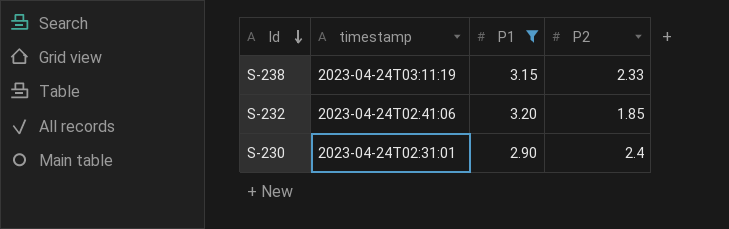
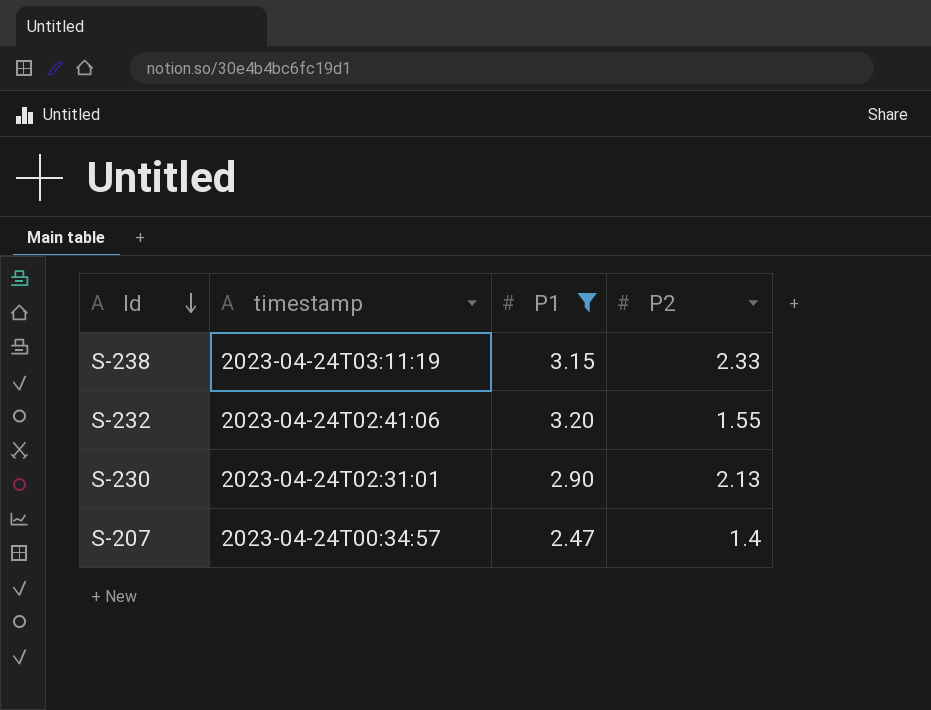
S-232 | P2: 1.85 -> 1.55
S-230 | P2: 2.4 -> 2.13
row S-207: none -> 2023-04-24T00:34:57 | 2.47 | 1.4

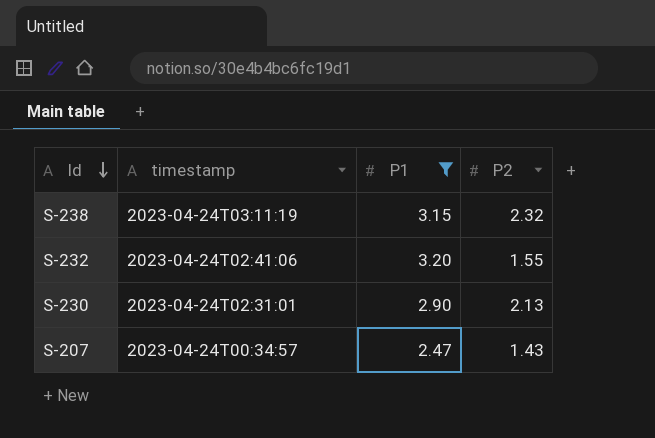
S-238 | P2: 2.33 -> 2.32
S-207 | P2: 1.4 -> 1.43

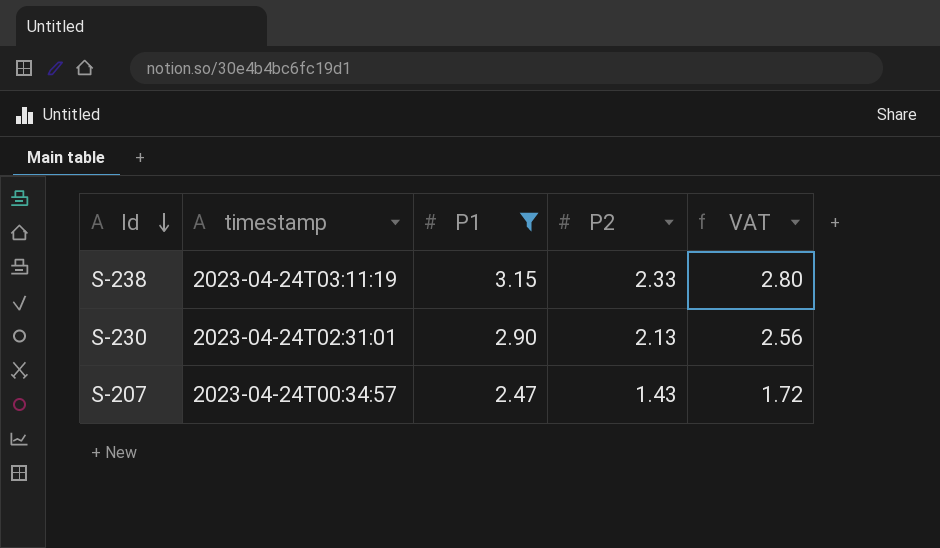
column VAT | formula: none -> [P2] * 1.2
row S-232: 2023-04-24T02:41:06 | 3.20 | 1.55 -> none
S-238 | P2: 2.32 -> 2.33

